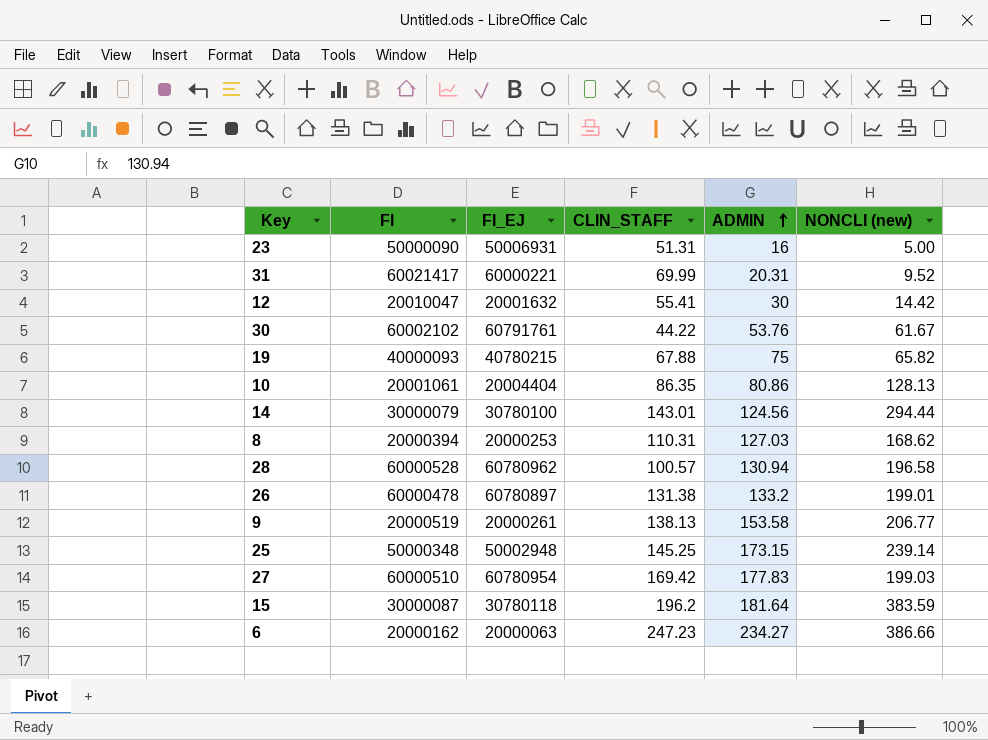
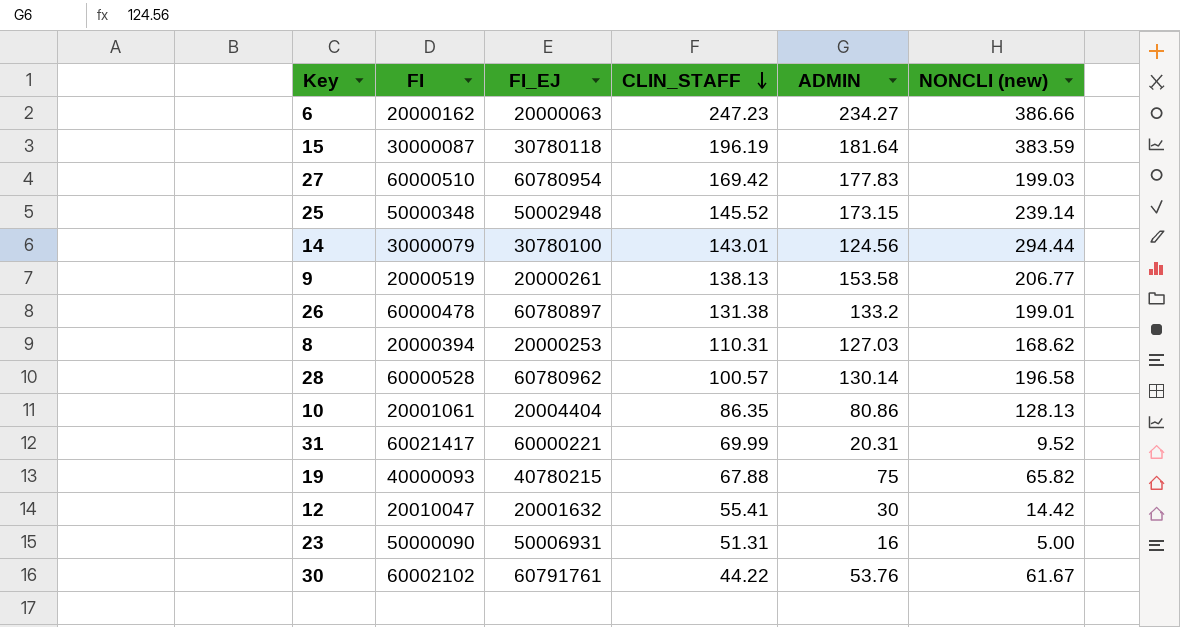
row order: ADMIN ascending -> CLIN_STAFF descending
15 | CLIN_STAFF: 196.2 -> 196.19
25 | CLIN_STAFF: 145.25 -> 145.52
28 | ADMIN: 130.94 -> 130.14

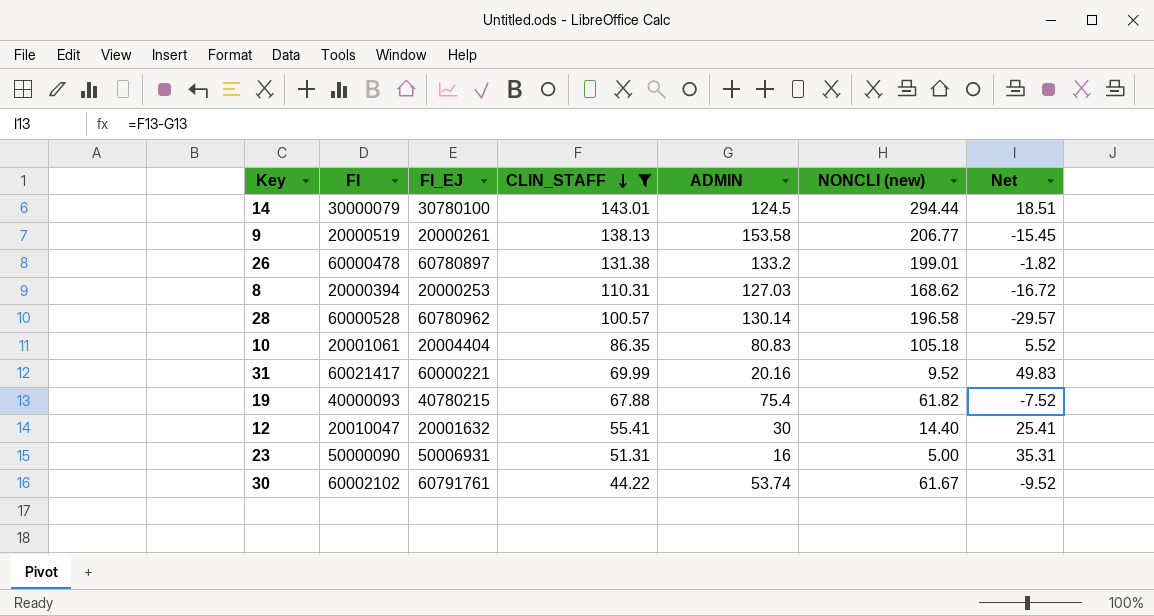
filter: none -> CLIN_STAFF <= 143.01
column Net | formula: none -> [CLIN_STAFF] - [ADMIN]
14 | ADMIN: 124.56 -> 124.5
10 | ADMIN: 80.86 -> 80.83
10 | NONCLI (new): 128.13 -> 105.18
31 | ADMIN: 20.31 -> 20.16
19 | ADMIN: 75 -> 75.4
19 | NONCLI (new): 65.82 -> 61.82
12 | NONCLI (new): 14.42 -> 14.40
30 | ADMIN: 53.76 -> 53.74

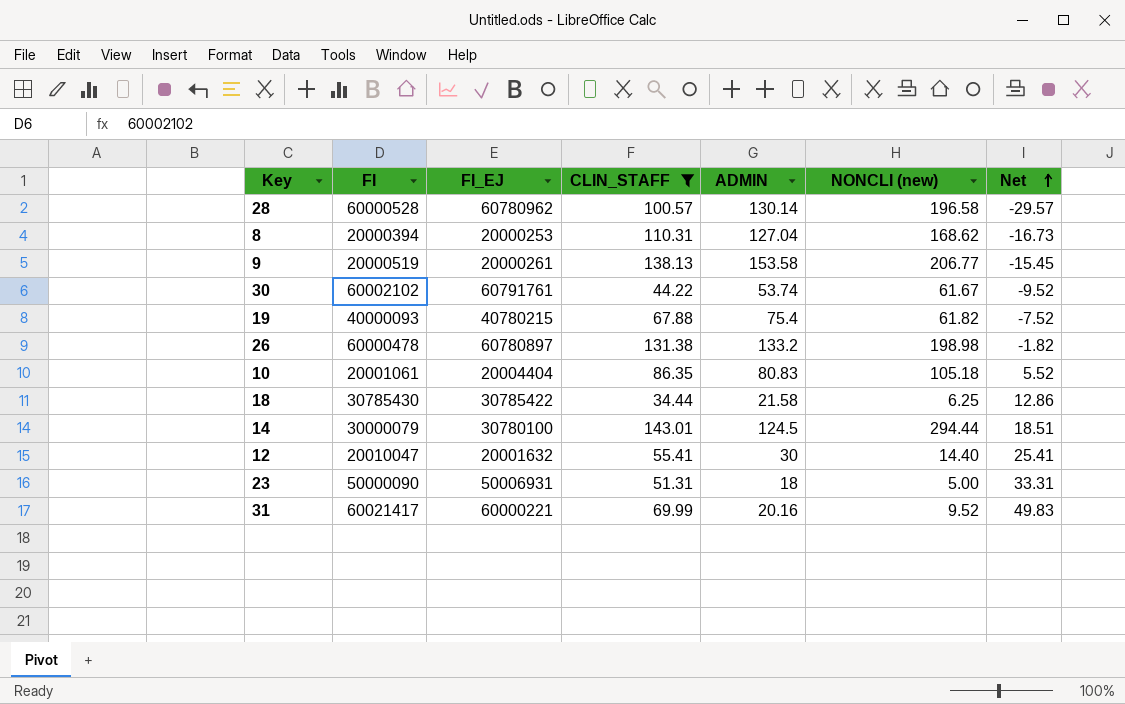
row order: CLIN_STAFF descending -> Net ascending
8 | ADMIN: 127.03 -> 127.04
8 | Net: -16.72 -> -16.73
26 | NONCLI (new): 199.01 -> 198.98
row 18: none -> 30785430 | 30785422 | 34.44 | 21.58 | 6.25 | 12.86
23 | ADMIN: 16 -> 18
23 | Net: 35.31 -> 33.31

